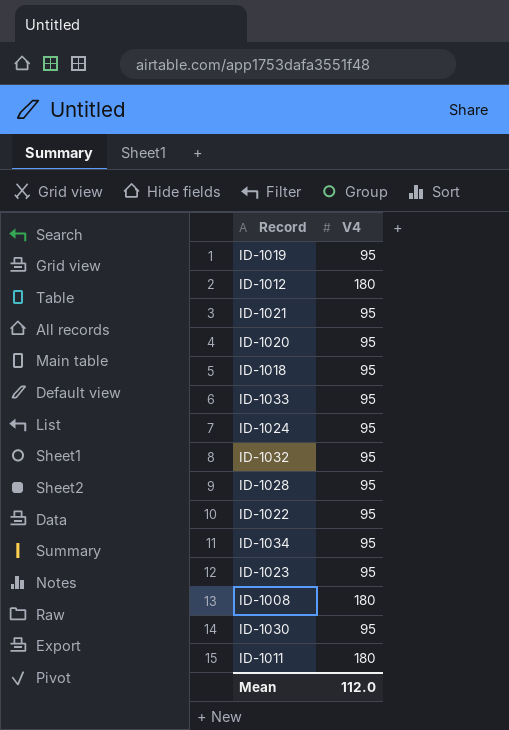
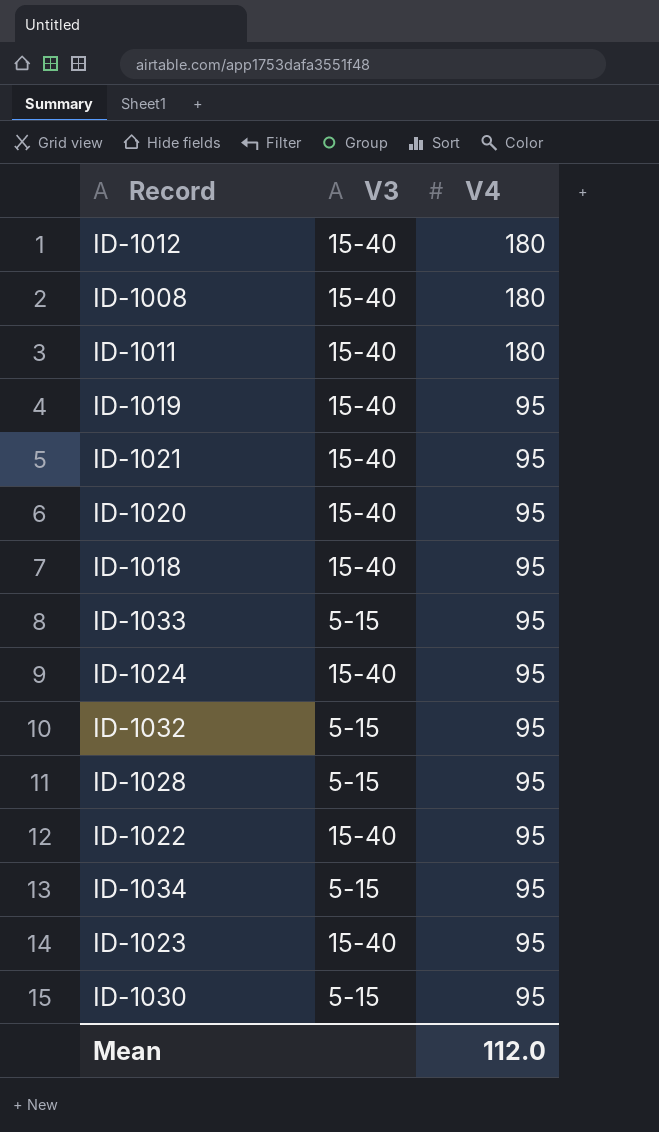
row order: none -> V4 descending
column V3 | position: none -> 2

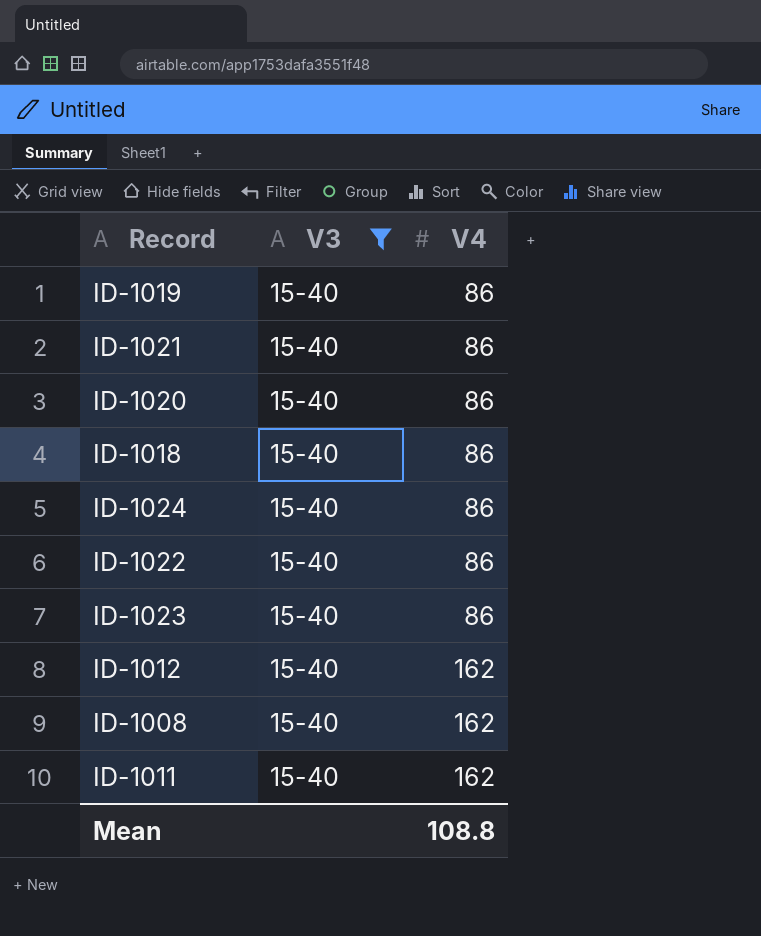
filter: none -> V3 = 15-40
row order: V4 descending -> V4 ascending
ID-1019 | V4: 95 -> 86
ID-1021 | V4: 95 -> 86
ID-1020 | V4: 95 -> 86
ID-1018 | V4: 95 -> 86
ID-1024 | V4: 95 -> 86
ID-1022 | V4: 95 -> 86
ID-1023 | V4: 95 -> 86
ID-1012 | V4: 180 -> 162
ID-1008 | V4: 180 -> 162
ID-1011 | V4: 180 -> 162
Mean | V4: 112.0 -> 108.8

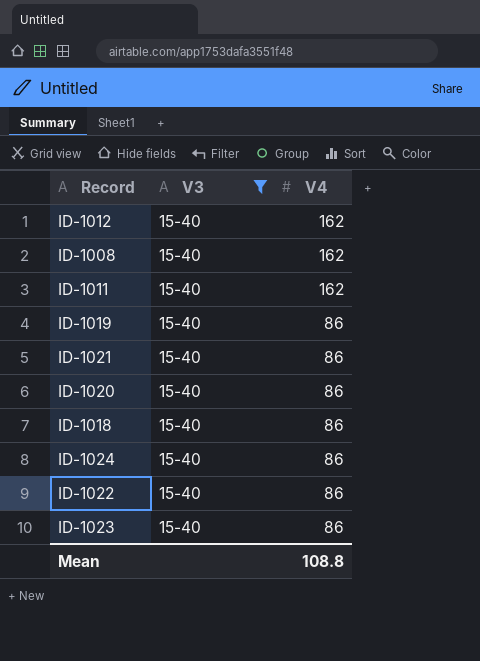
row order: V4 ascending -> V4 descending

